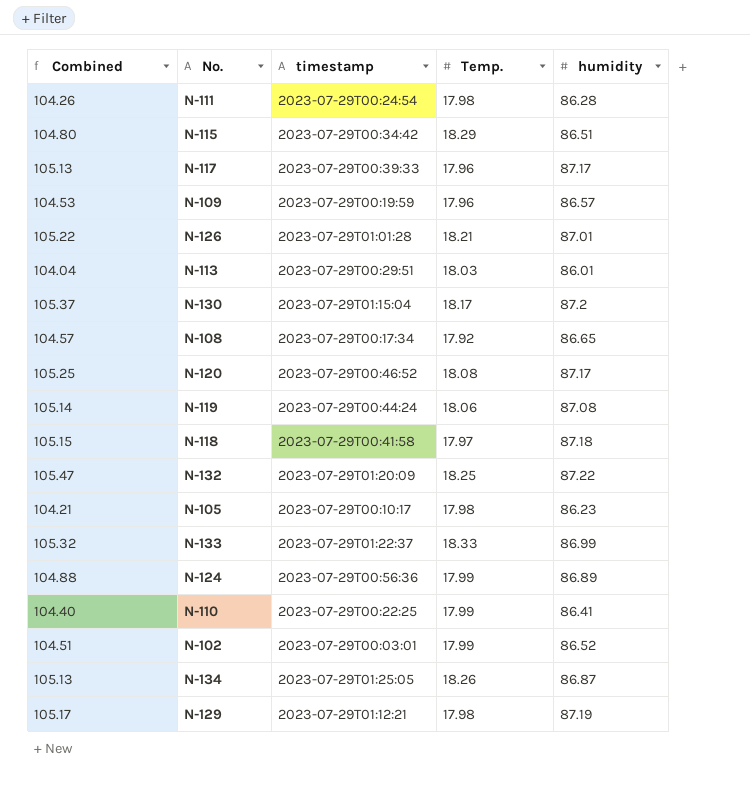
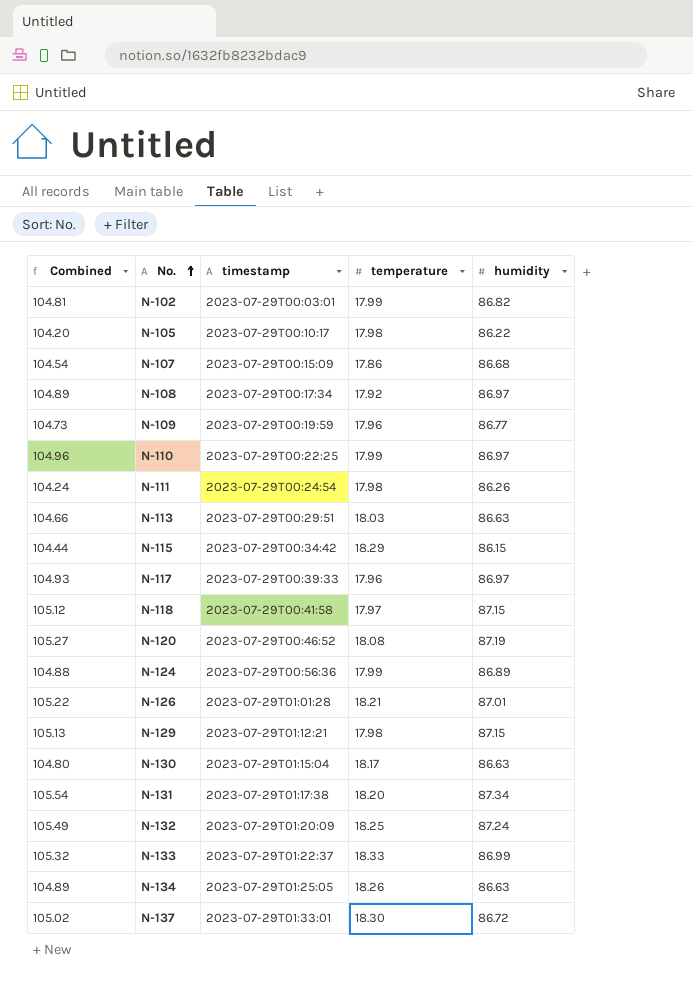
row order: none -> No. ascending
column name: Temp. -> temperature
row N-119: 105.14 | 2023-07-29T00:44:24 | 18.06 | 87.08 -> none
N-102 | Combined: 104.51 -> 104.81
N-102 | humidity: 86.52 -> 86.82
N-105 | Combined: 104.21 -> 104.20
N-105 | humidity: 86.23 -> 86.22
row N-107: none -> 104.54 | 2023-07-29T00:15:09 | 17.86 | 86.68
N-108 | Combined: 104.57 -> 104.89
N-108 | humidity: 86.65 -> 86.97
N-109 | Combined: 104.53 -> 104.73
N-109 | humidity: 86.57 -> 86.77
N-110 | Combined: 104.40 -> 104.96
N-110 | humidity: 86.41 -> 86.97
N-111 | Combined: 104.26 -> 104.24
N-111 | humidity: 86.28 -> 86.26
N-113 | Combined: 104.04 -> 104.66
N-113 | humidity: 86.01 -> 86.63
N-115 | Combined: 104.80 -> 104.44
N-115 | humidity: 86.51 -> 86.15
N-117 | Combined: 105.13 -> 104.93
N-117 | humidity: 87.17 -> 86.97
N-118 | Combined: 105.15 -> 105.12
N-118 | humidity: 87.18 -> 87.15
N-120 | Combined: 105.25 -> 105.27
N-120 | humidity: 87.17 -> 87.19
N-129 | Combined: 105.17 -> 105.13
N-129 | humidity: 87.19 -> 87.15
N-130 | Combined: 105.37 -> 104.80
N-130 | humidity: 87.2 -> 86.63
row N-131: none -> 105.54 | 2023-07-29T01:17:38 | 18.20 | 87.34
N-132 | Combined: 105.47 -> 105.49
N-132 | humidity: 87.22 -> 87.24
N-134 | Combined: 105.13 -> 104.89
N-134 | humidity: 86.87 -> 86.63
row N-137: none -> 105.02 | 2023-07-29T01:33:01 | 18.30 | 86.72

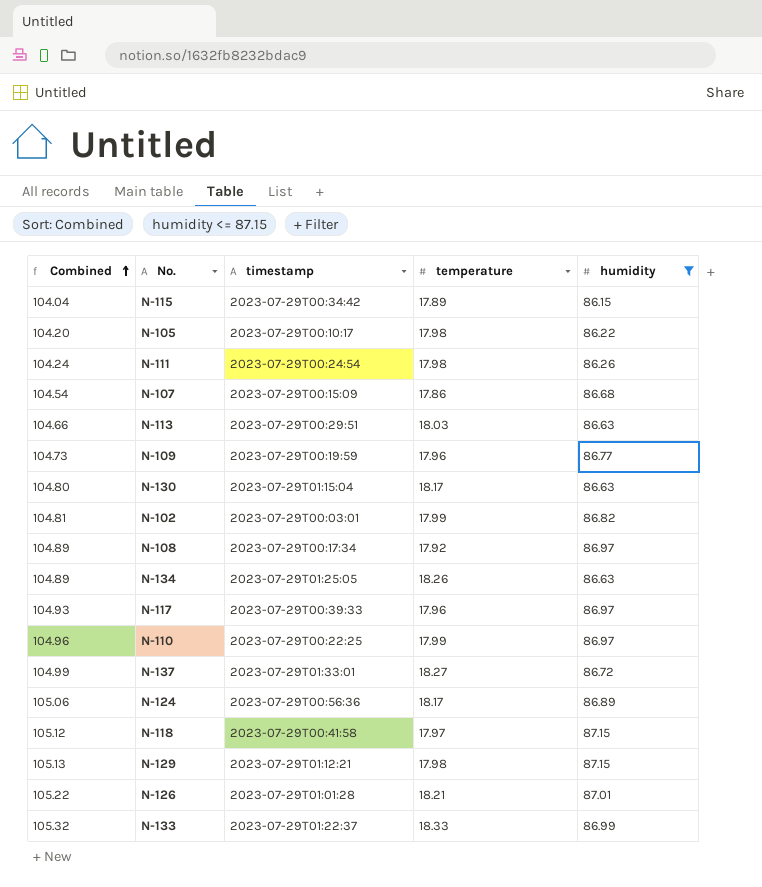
filter: none -> humidity <= 87.15
row order: No. ascending -> Combined ascending
N-115 | Combined: 104.44 -> 104.04
N-115 | temperature: 18.29 -> 17.89
N-137 | Combined: 105.02 -> 104.99
N-137 | temperature: 18.30 -> 18.27
N-124 | Combined: 104.88 -> 105.06
N-124 | temperature: 17.99 -> 18.17

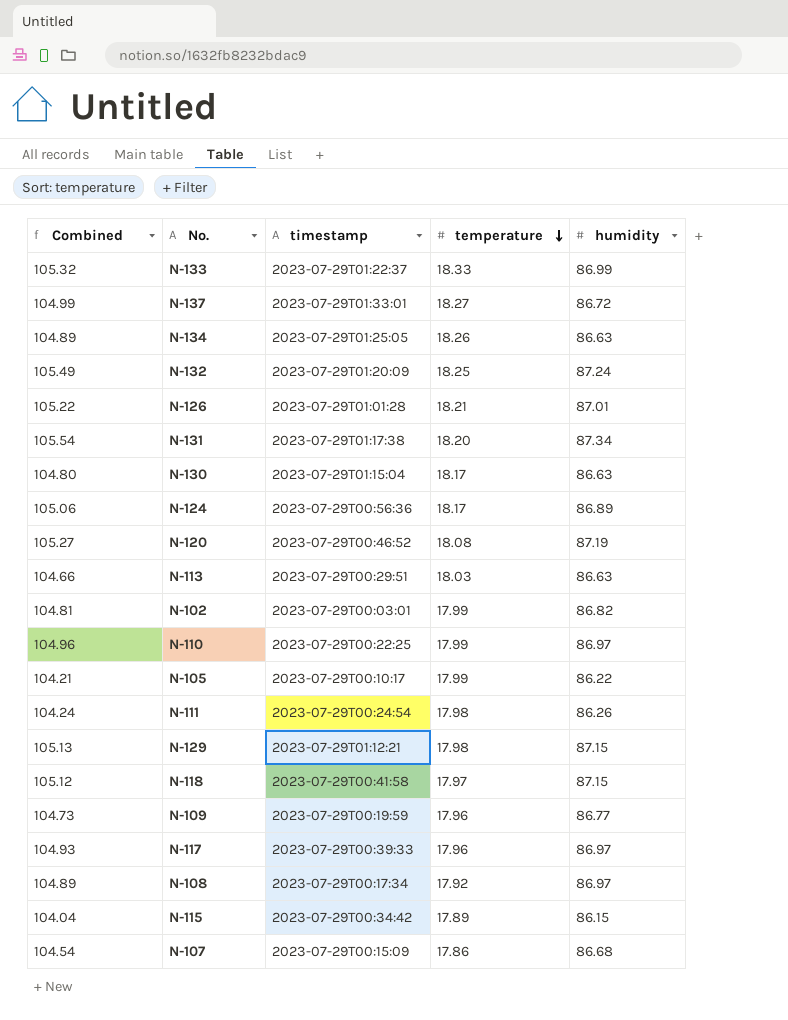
filter: humidity <= 87.15 -> none
row order: Combined ascending -> temperature descending
N-105 | Combined: 104.20 -> 104.21
N-105 | temperature: 17.98 -> 17.99

